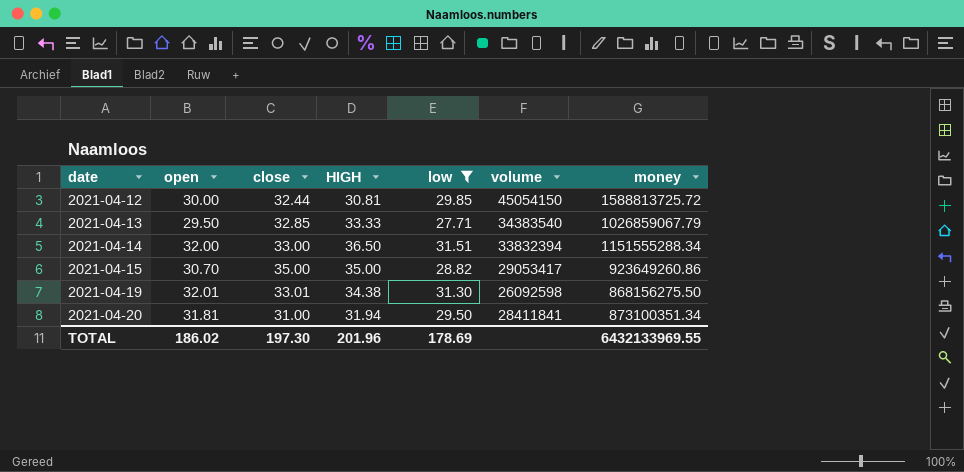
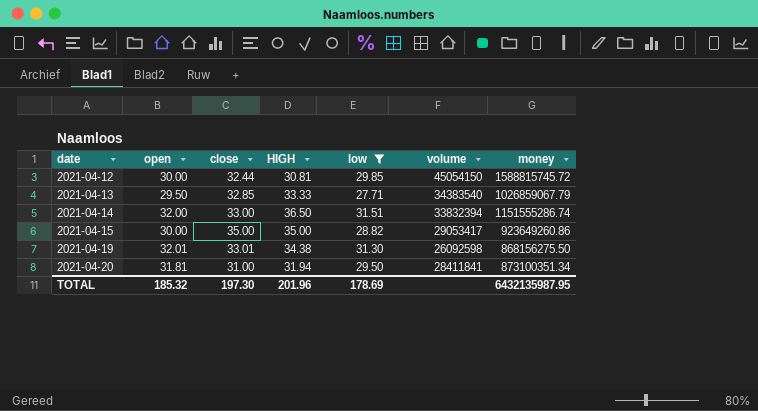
2021-04-12 | money: 1588813725.72 -> 1588815745.72
2021-04-14 | money: 1151555288.34 -> 1151555286.74
2021-04-15 | open: 30.70 -> 30.00
TOTAL | open: 186.02 -> 185.32
TOTAL | money: 6432133969.55 -> 6432135987.95

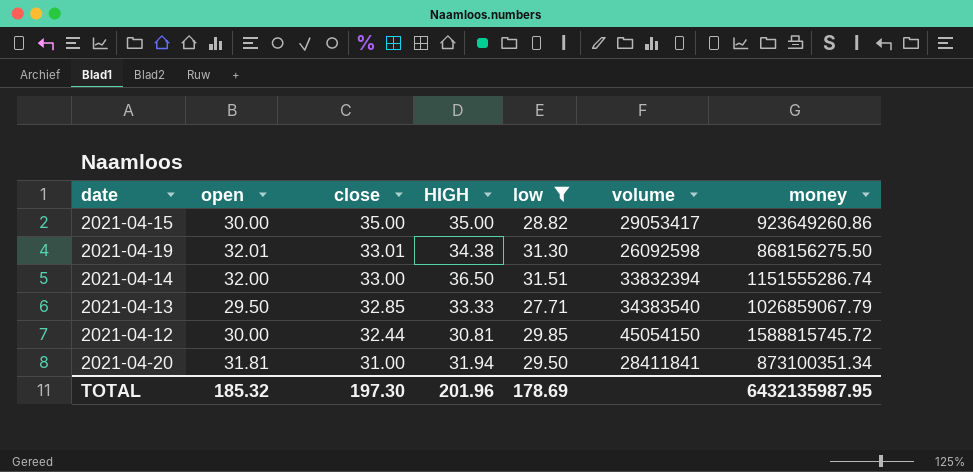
row order: date ascending -> close descending

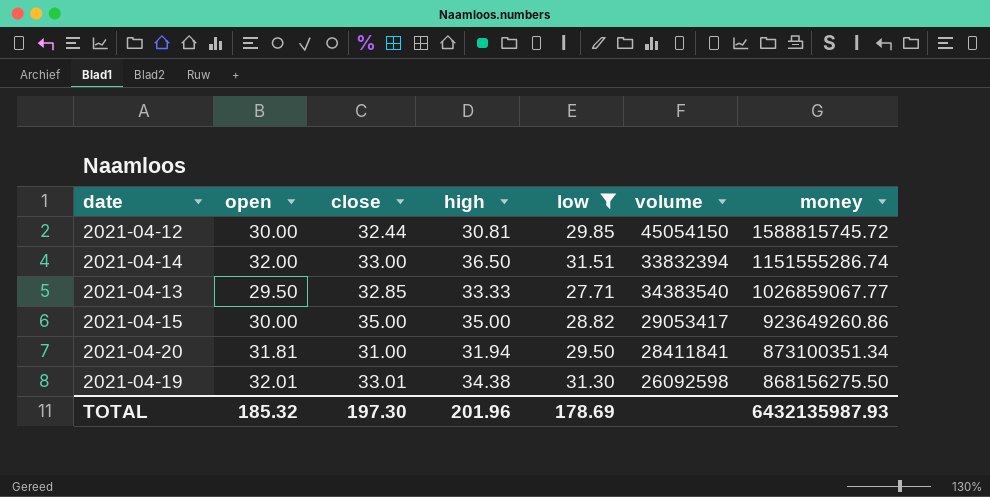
row order: close descending -> money descending
column name: HIGH -> high
2021-04-13 | money: 1026859067.79 -> 1026859067.77
TOTAL | money: 6432135987.95 -> 6432135987.93

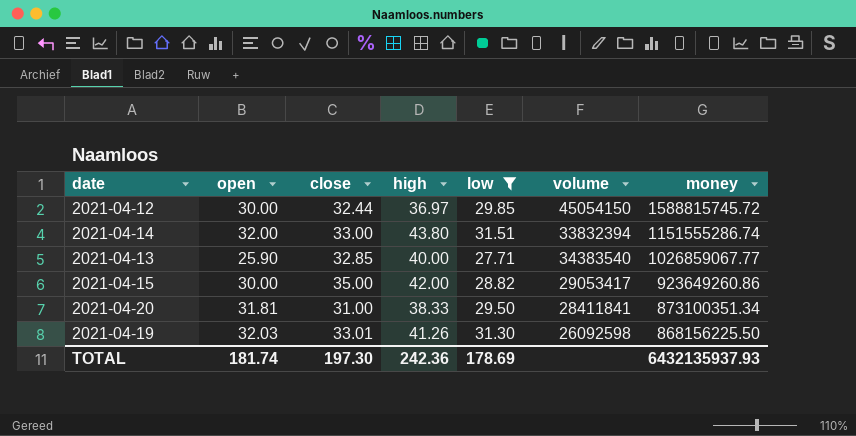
2021-04-12 | high: 30.81 -> 36.97
2021-04-14 | high: 36.50 -> 43.80
2021-04-13 | open: 29.50 -> 25.90
2021-04-13 | high: 33.33 -> 40.00
2021-04-15 | high: 35.00 -> 42.00
2021-04-20 | high: 31.94 -> 38.33
2021-04-19 | open: 32.01 -> 32.03
2021-04-19 | high: 34.38 -> 41.26
2021-04-19 | money: 868156275.50 -> 868156225.50
TOTAL | open: 185.32 -> 181.74
TOTAL | high: 201.96 -> 242.36
TOTAL | money: 6432135987.93 -> 6432135937.93

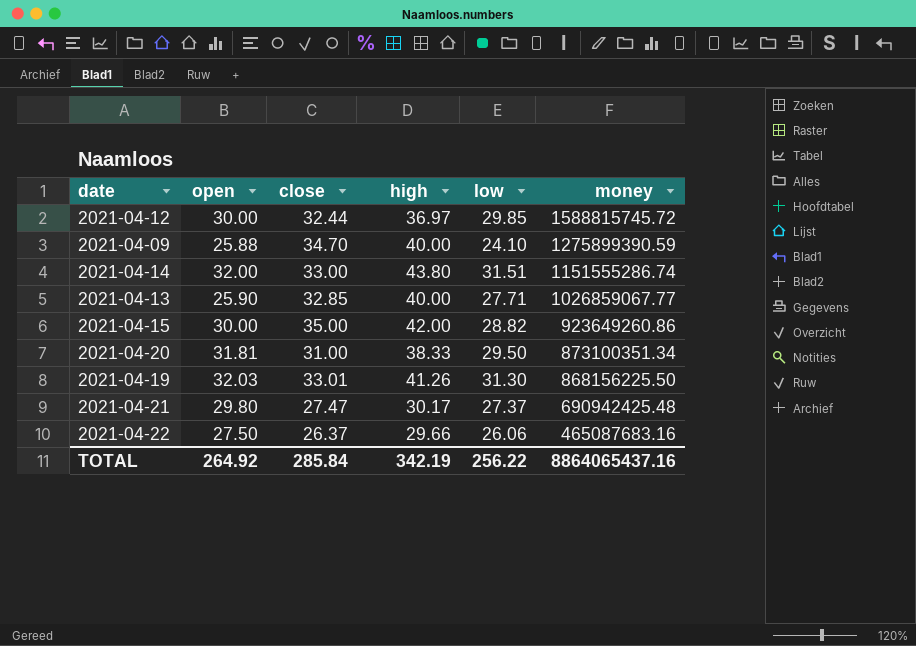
filter: low >= 27.71 -> none
column volume | position: 6 -> none
TOTAL | open: 181.74 -> 264.92
TOTAL | close: 197.30 -> 285.84
TOTAL | high: 242.36 -> 342.19
TOTAL | low: 178.69 -> 256.22
TOTAL | money: 6432135937.93 -> 8864065437.16

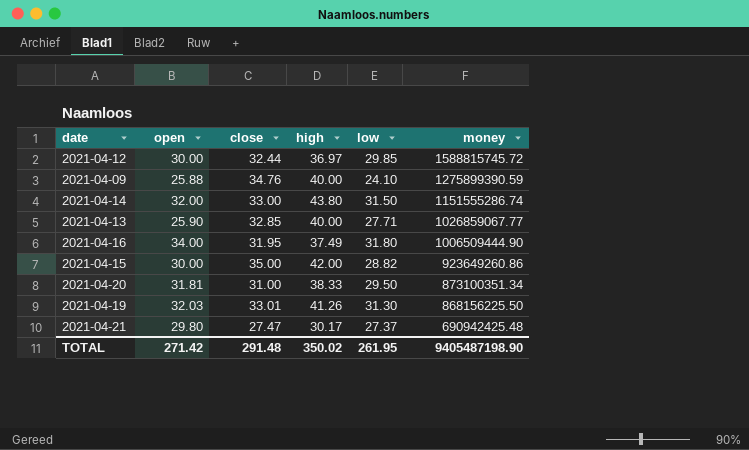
row 2021-04-22: 27.50 | 26.37 | 29.66 | 26.06 | 465087683.16 -> none
2021-04-09 | close: 34.70 -> 34.76
2021-04-14 | low: 31.51 -> 31.50
row 2021-04-16: none -> 34.00 | 31.95 | 37.49 | 31.80 | 1006509444.90
TOTAL | open: 264.92 -> 271.42
TOTAL | close: 285.84 -> 291.48
TOTAL | high: 342.19 -> 350.02
TOTAL | low: 256.22 -> 261.95
TOTAL | money: 8864065437.16 -> 9405487198.90

